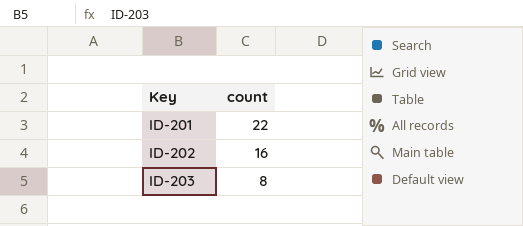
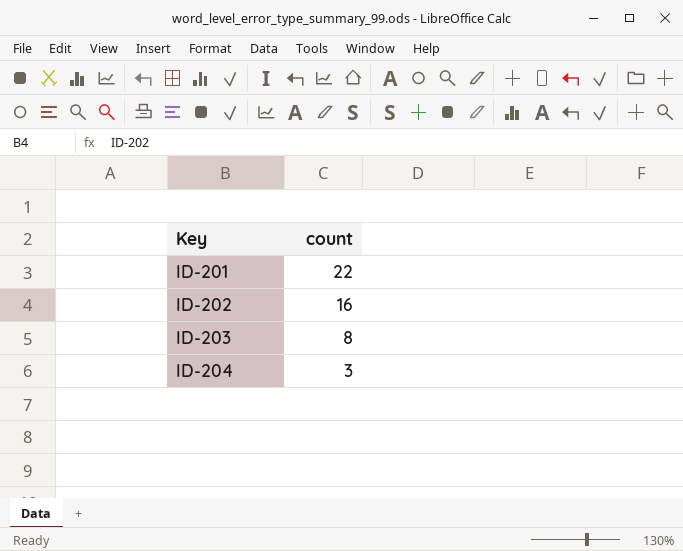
row ID-204: none -> 3

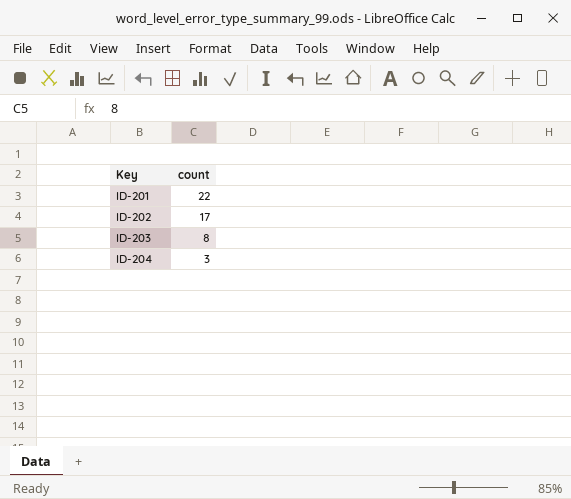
ID-202 | count: 16 -> 17

